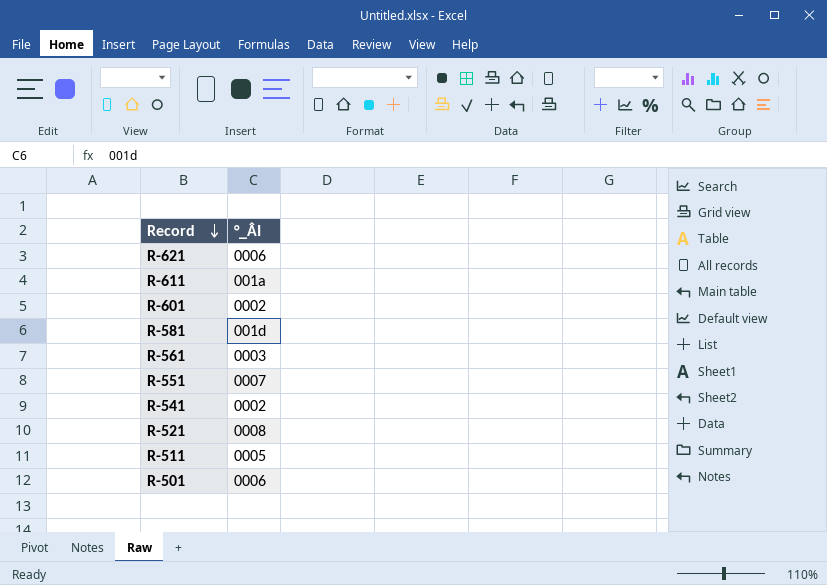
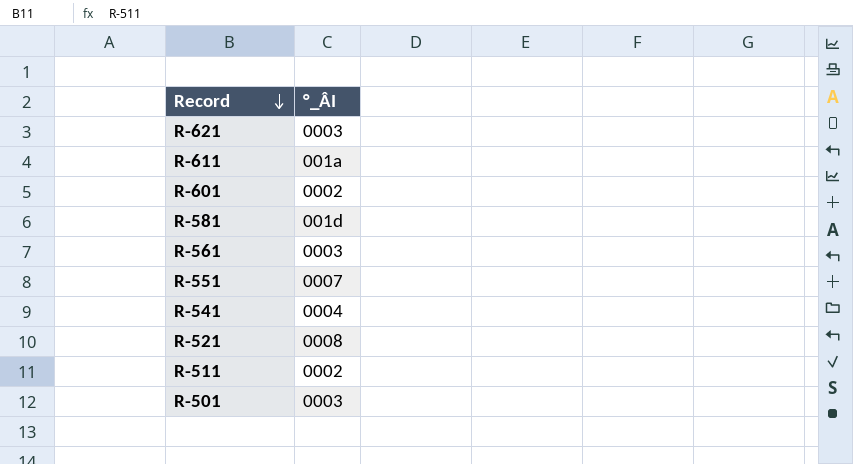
R-621 | °_ÂI: 0006 -> 0003
R-541 | °_ÂI: 0002 -> 0004
R-511 | °_ÂI: 0005 -> 0002
R-501 | °_ÂI: 0006 -> 0003

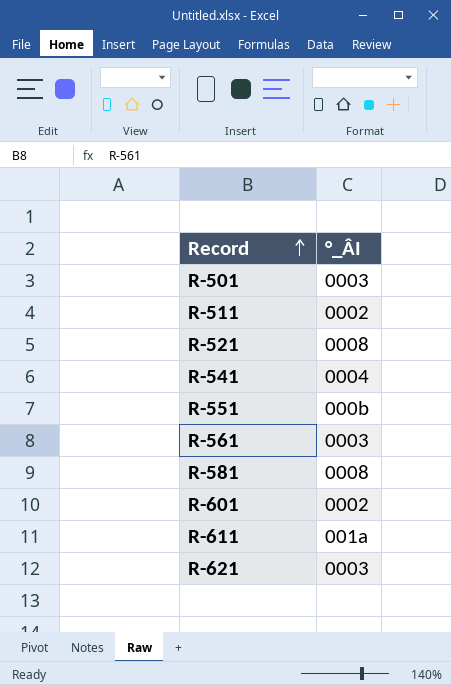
row order: Record descending -> Record ascending
R-551 | °_ÂI: 0007 -> 000b
R-581 | °_ÂI: 001d -> 0008

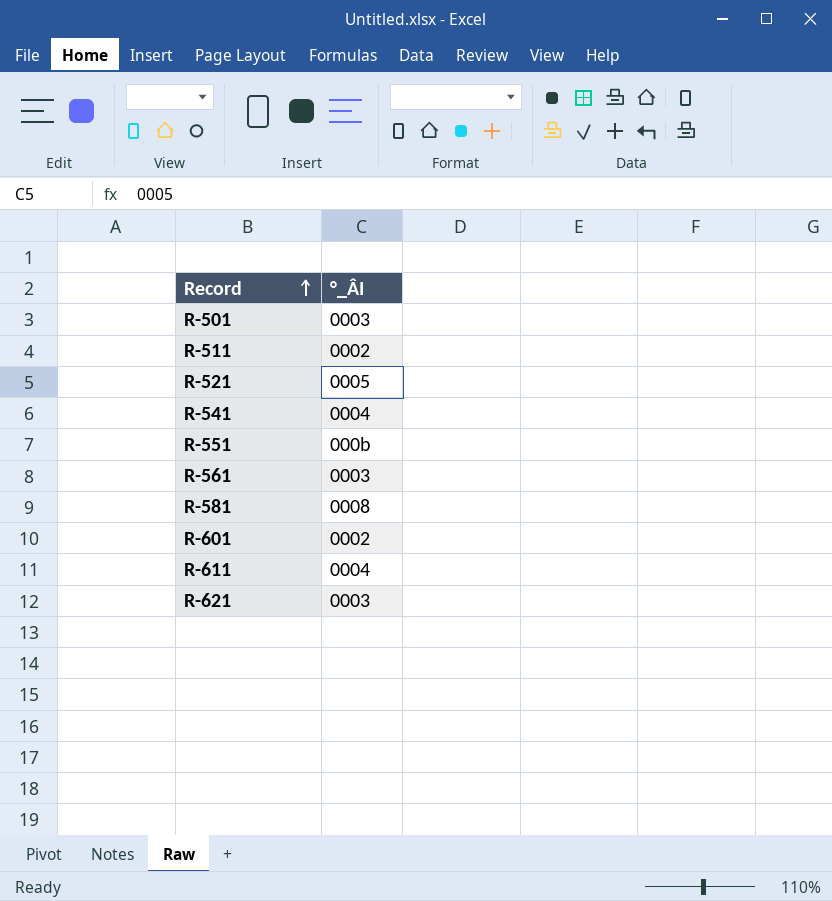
R-521 | °_ÂI: 0008 -> 0005
R-611 | °_ÂI: 001a -> 0004

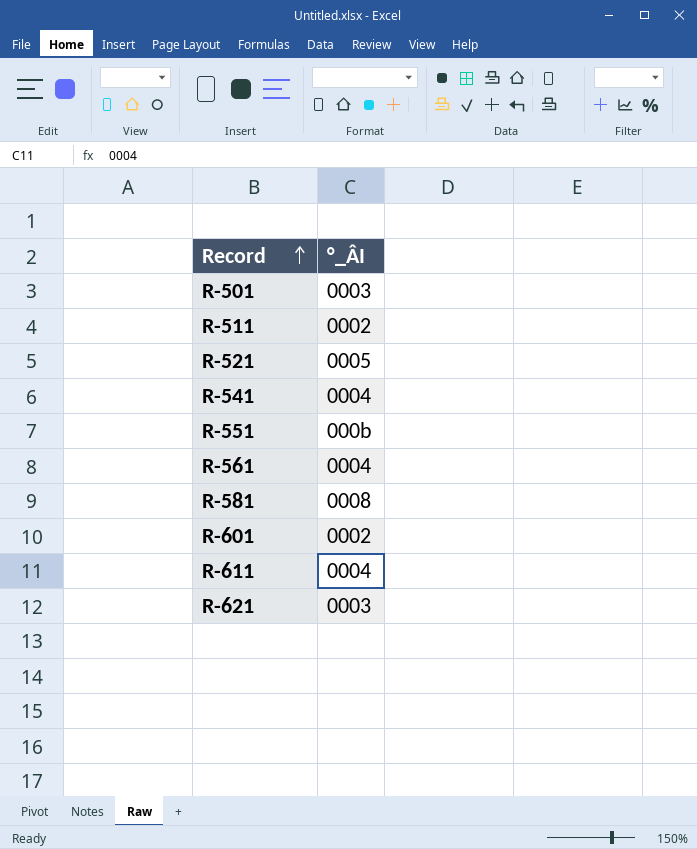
R-561 | °_ÂI: 0003 -> 0004

